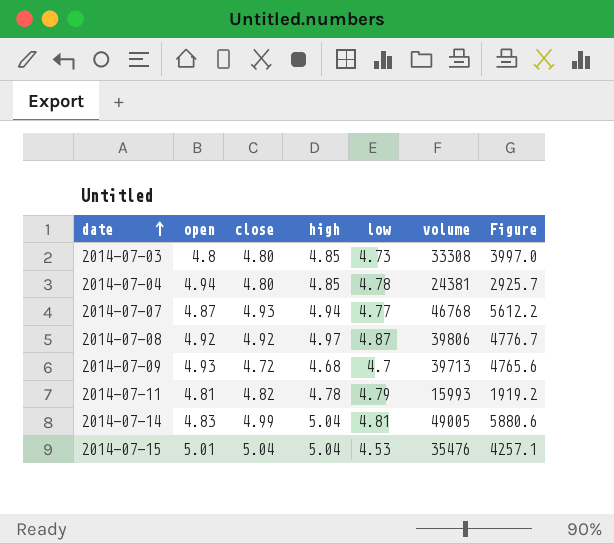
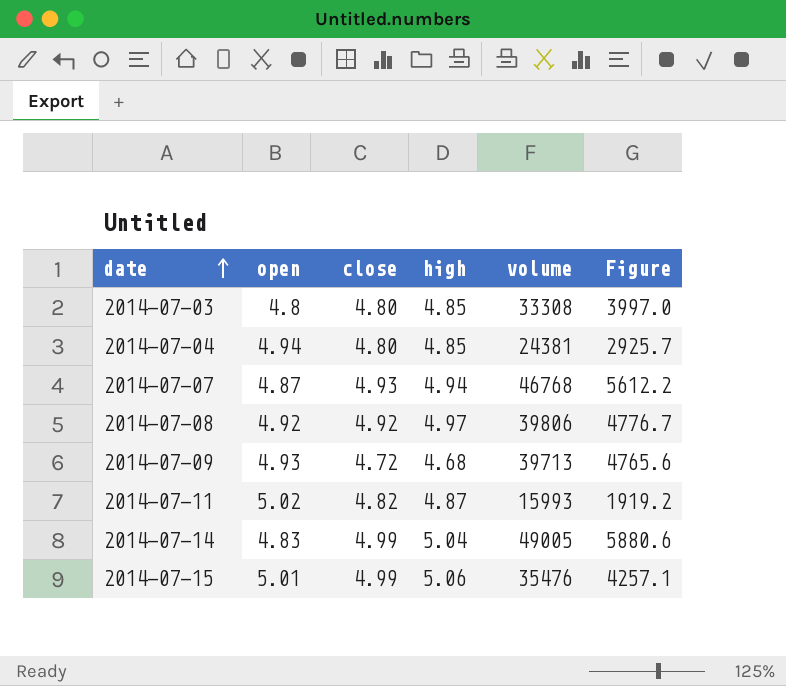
column low | position: 5 -> none
2014-07-11 | open: 4.81 -> 5.02
2014-07-11 | high: 4.78 -> 4.87
2014-07-15 | close: 5.04 -> 4.99
2014-07-15 | high: 5.04 -> 5.06

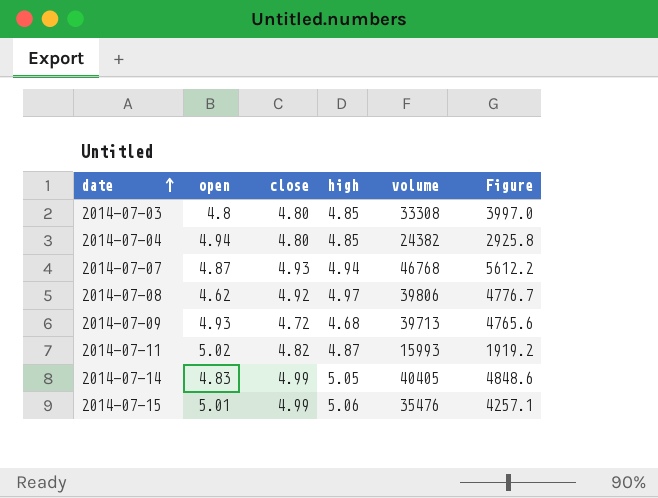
2014-07-04 | volume: 24381 -> 24382
2014-07-04 | Figure: 2925.7 -> 2925.8
2014-07-08 | open: 4.92 -> 4.62
2014-07-14 | high: 5.04 -> 5.05
2014-07-14 | volume: 49005 -> 40405
2014-07-14 | Figure: 5880.6 -> 4848.6

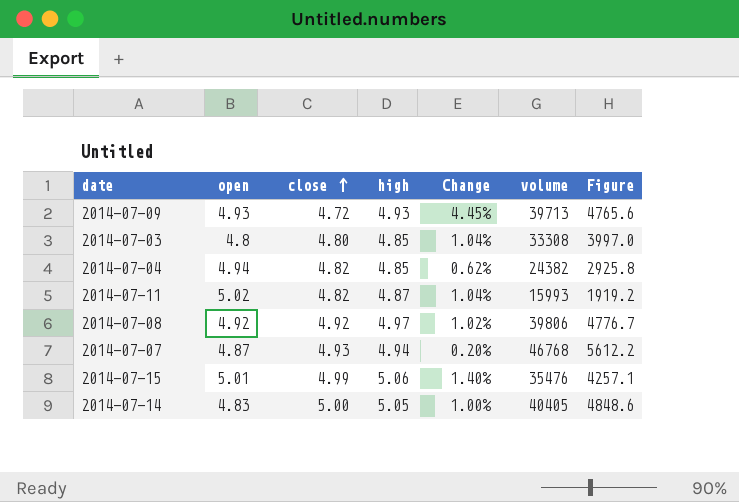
row order: date ascending -> close ascending
column Change | formula: none -> ([high] - [close]) / [close]
2014-07-09 | high: 4.68 -> 4.93
2014-07-04 | close: 4.80 -> 4.82
2014-07-08 | open: 4.62 -> 4.92
2014-07-14 | close: 4.99 -> 5.00

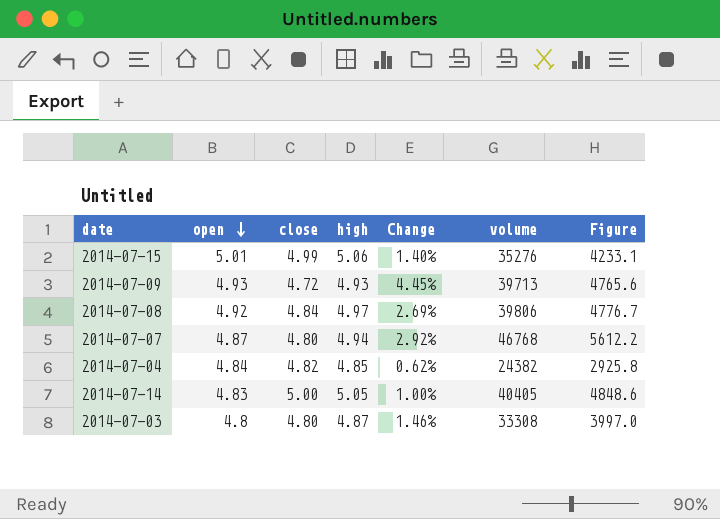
row order: close ascending -> open descending
row 2014-07-11: 5.02 | 4.82 | 4.87 | 1.04% | 15993 | 1919.2 -> none
2014-07-15 | volume: 35476 -> 35276
2014-07-15 | Figure: 4257.1 -> 4233.1
2014-07-08 | close: 4.92 -> 4.84
2014-07-08 | Change: 1.02% -> 2.69%
2014-07-07 | close: 4.93 -> 4.80
2014-07-07 | Change: 0.20% -> 2.92%
2014-07-04 | open: 4.94 -> 4.84
2014-07-03 | high: 4.85 -> 4.87
2014-07-03 | Change: 1.04% -> 1.46%

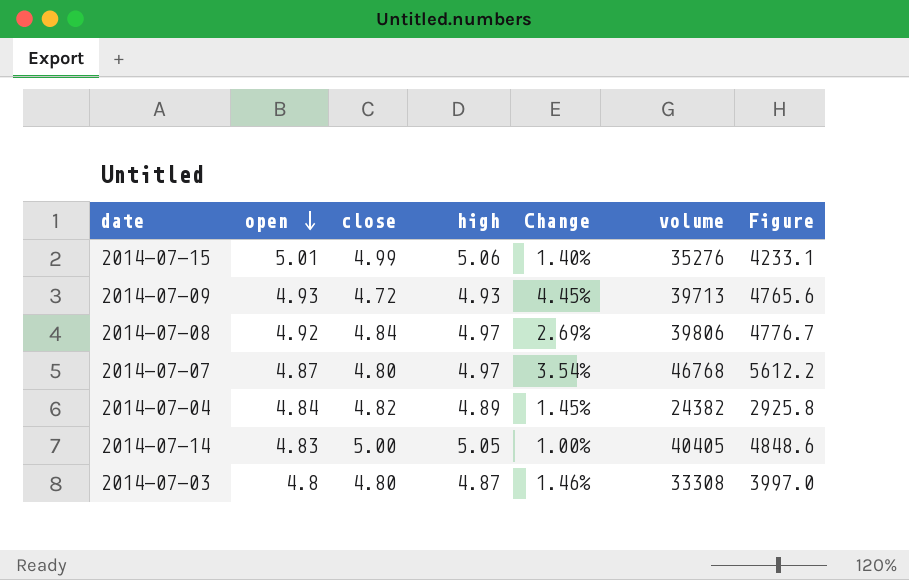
2014-07-07 | high: 4.94 -> 4.97
2014-07-07 | Change: 2.92% -> 3.54%
2014-07-04 | high: 4.85 -> 4.89
2014-07-04 | Change: 0.62% -> 1.45%

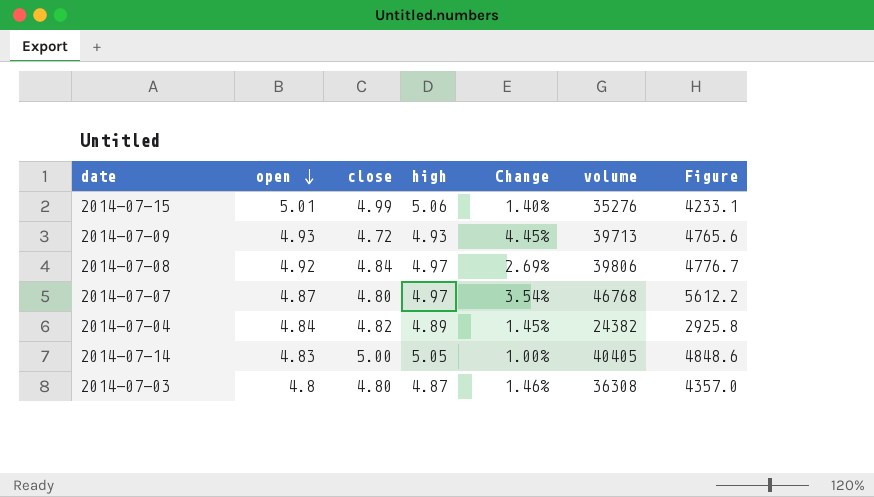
2014-07-03 | volume: 33308 -> 36308
2014-07-03 | Figure: 3997.0 -> 4357.0

